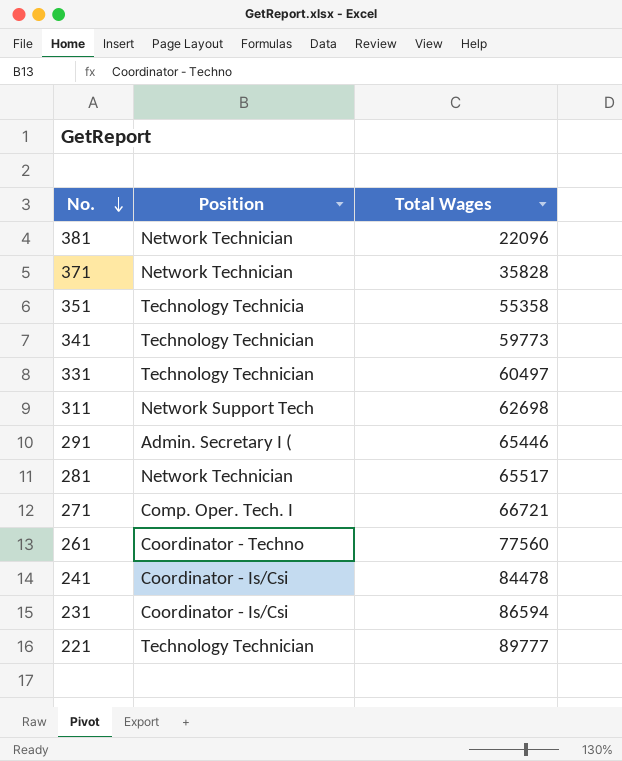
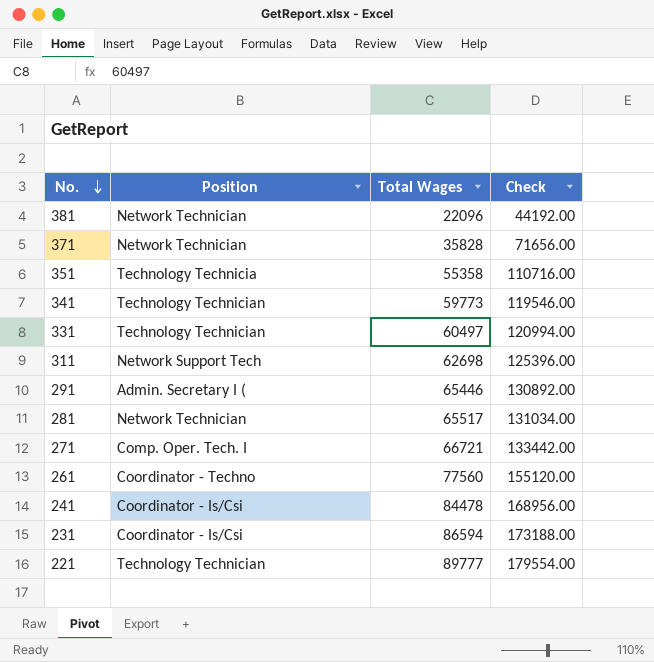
column Check | formula: none -> [Total Wages] * 2

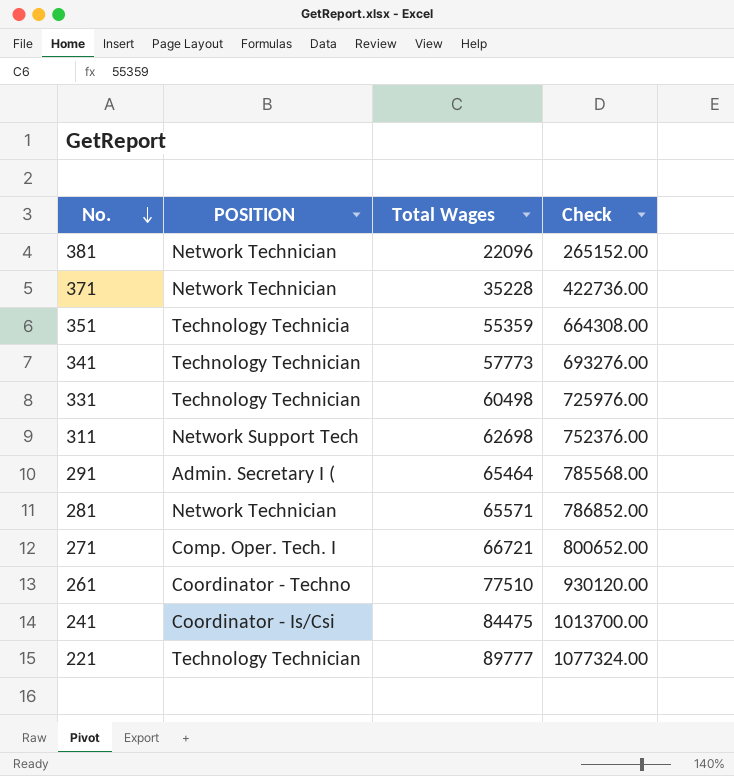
column name: Position -> POSITION
column Check | formula: [Total Wages] * 2 -> [Total Wages] * 12
row 231: Coordinator - Is/Csi | 86594 | 173188.00 -> none
371 | Total Wages: 35828 -> 35228
351 | Total Wages: 55358 -> 55359
341 | Total Wages: 59773 -> 57773
331 | Total Wages: 60497 -> 60498
291 | Total Wages: 65446 -> 65464
281 | Total Wages: 65517 -> 65571
261 | Total Wages: 77560 -> 77510
241 | Total Wages: 84478 -> 84475

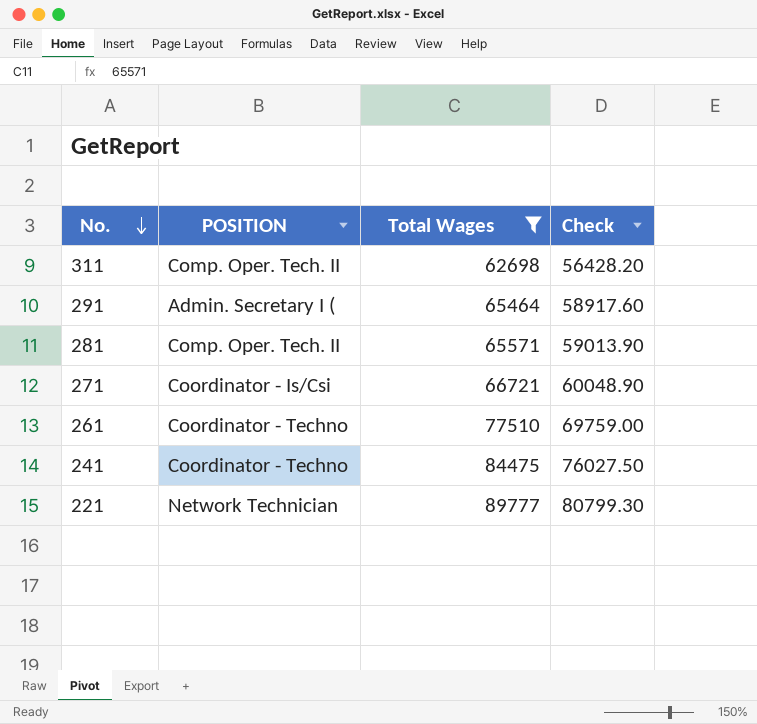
filter: none -> Total Wages >= 62698
column Check | formula: [Total Wages] * 12 -> [Total Wages] * 0.9
311 | POSITION: Network Support Tech -> Comp. Oper. Tech. II
281 | POSITION: Network Technician -> Comp. Oper. Tech. II
271 | POSITION: Comp. Oper. Tech. I -> Coordinator - Is/Csi
241 | POSITION: Coordinator - Is/Csi -> Coordinator - Techno
221 | POSITION: Technology Technician -> Network Technician

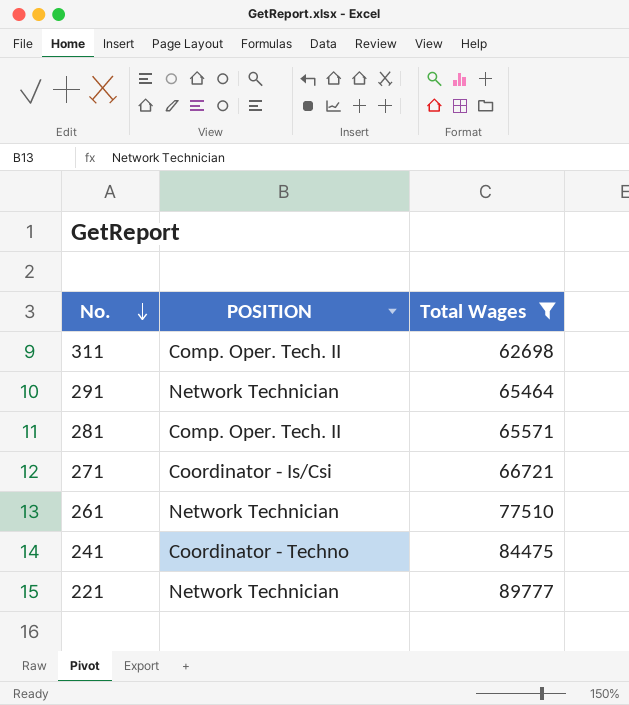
column Check | formula: [Total Wages] * 0.9 -> none
291 | POSITION: Admin. Secretary I ( -> Network Technician
261 | POSITION: Coordinator - Techno -> Network Technician

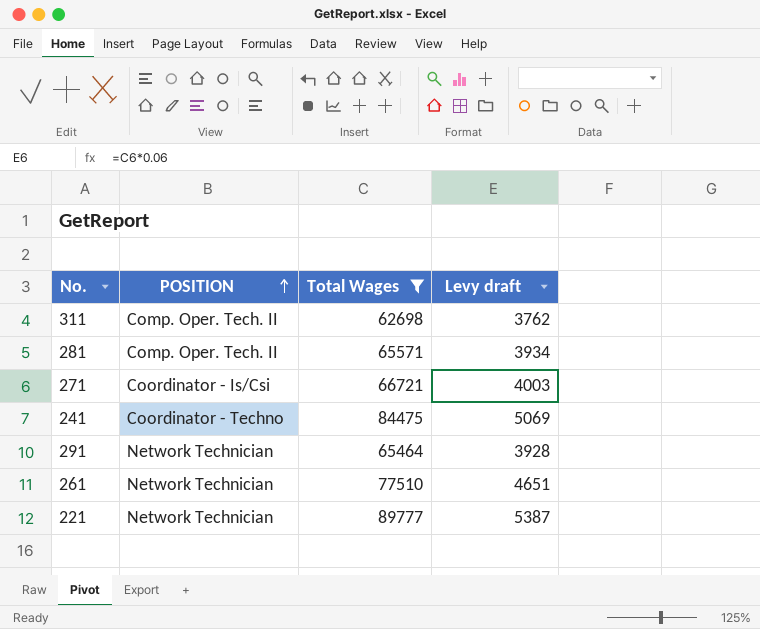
row order: No. descending -> POSITION ascending
column Levy draft | formula: none -> [Total Wages] * 0.06

